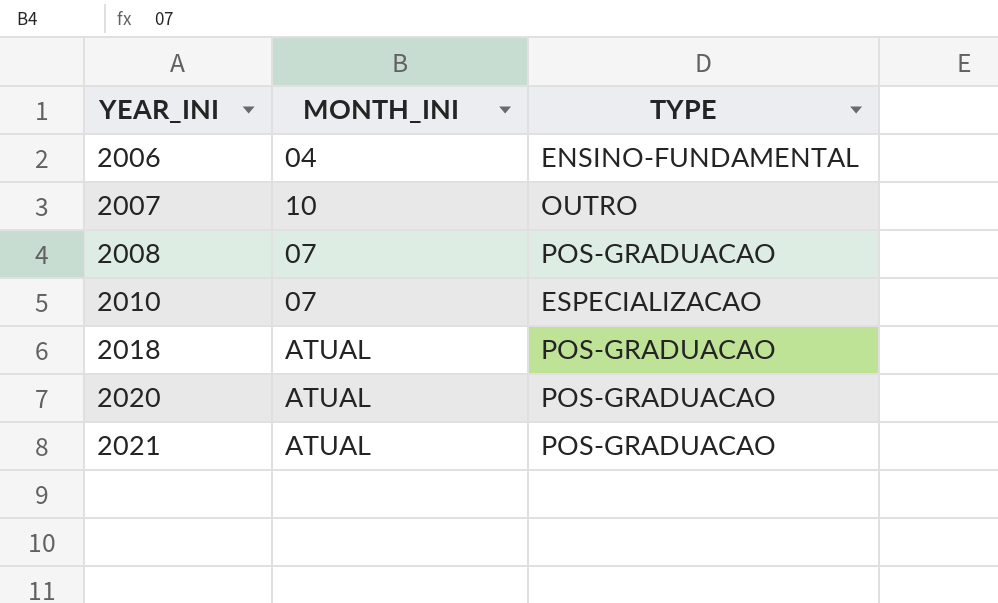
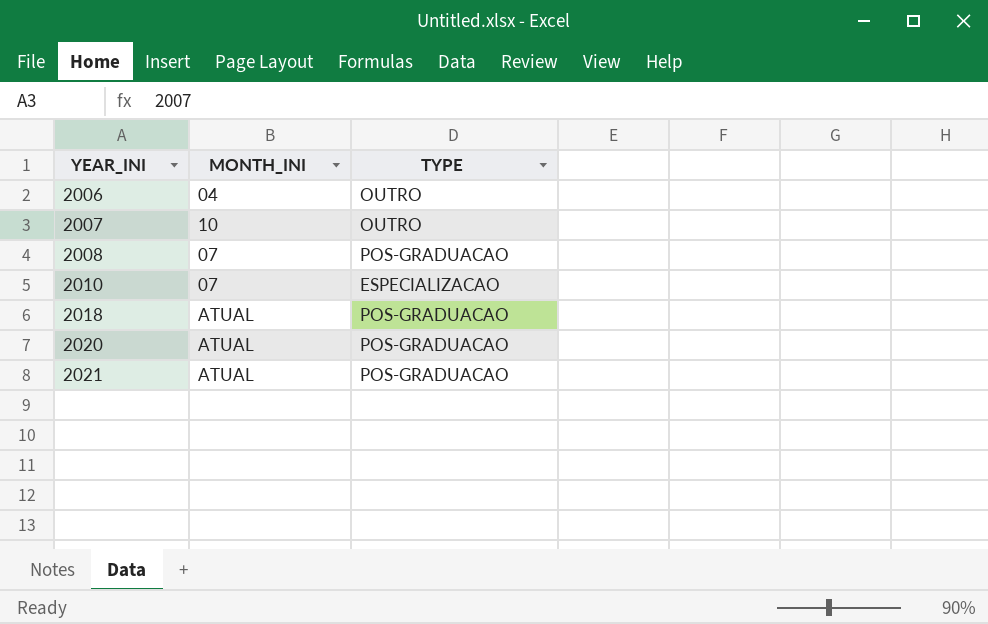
2006 | TYPE: ENSINO-FUNDAMENTAL -> OUTRO

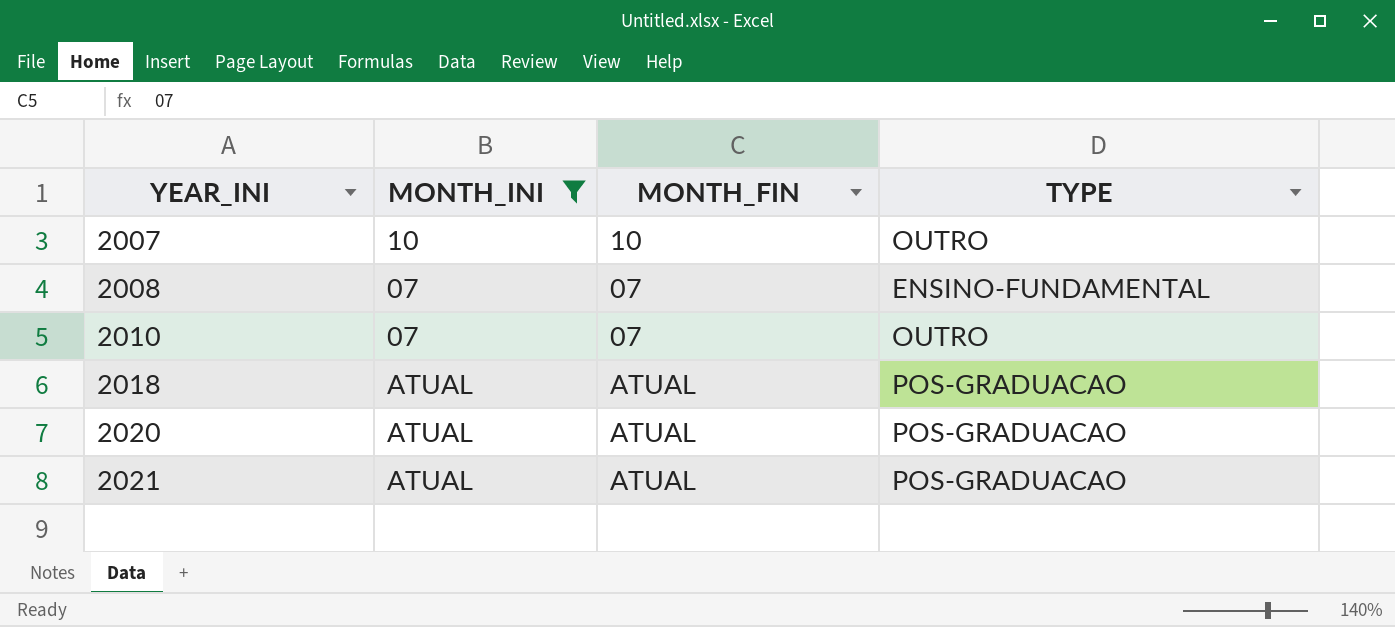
filter: none -> MONTH_INI != 04
column MONTH_FIN | position: none -> 3
2008 | TYPE: POS-GRADUACAO -> ENSINO-FUNDAMENTAL
2010 | TYPE: ESPECIALIZACAO -> OUTRO

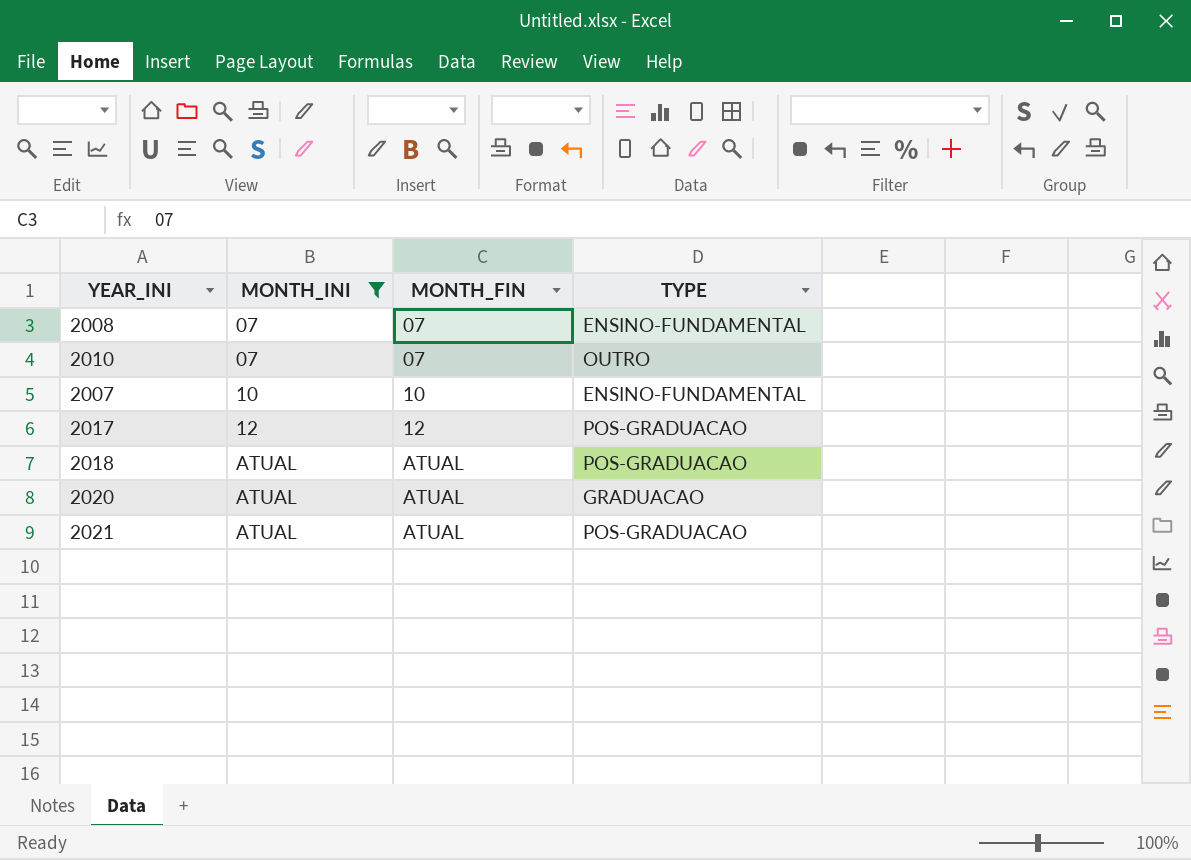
row order: YEAR_INI ascending -> MONTH_INI ascending
2007 | TYPE: OUTRO -> ENSINO-FUNDAMENTAL
row 2017: none -> 12 | 12 | POS-GRADUACAO
2020 | TYPE: POS-GRADUACAO -> GRADUACAO

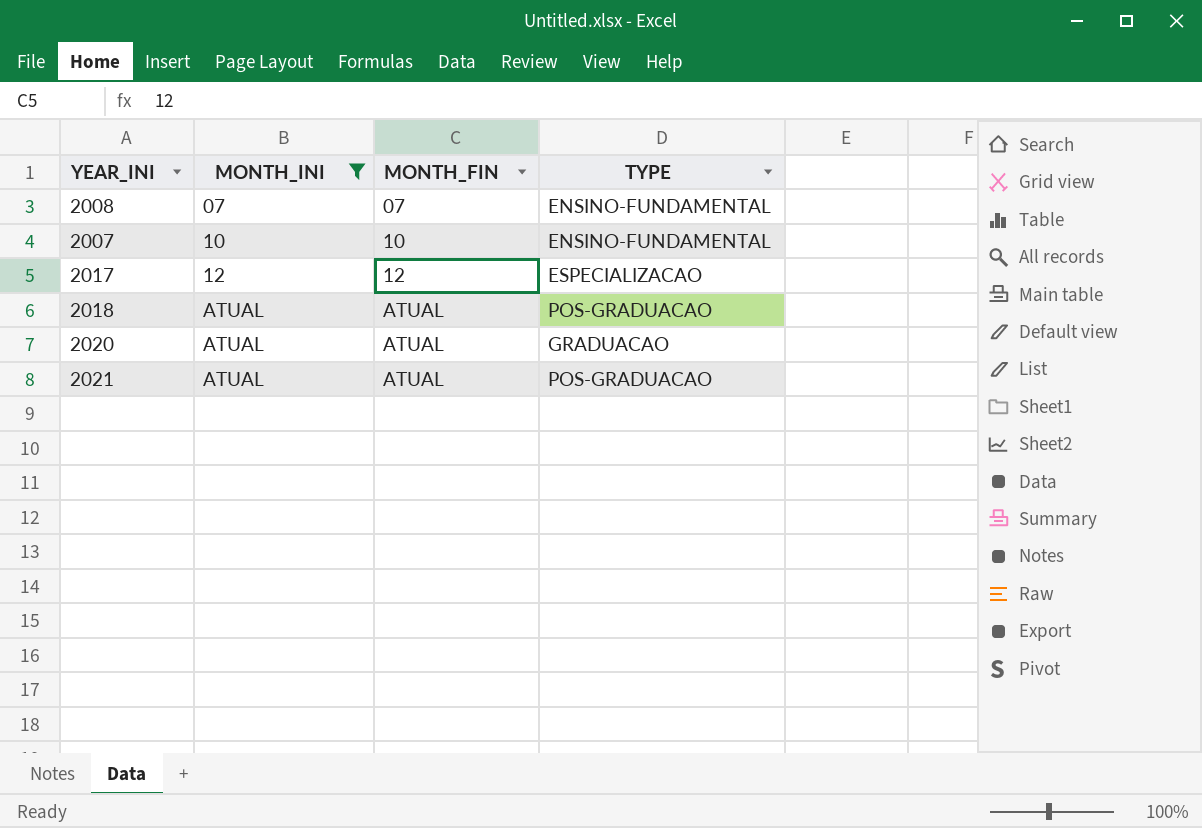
row 2010: 07 | 07 | OUTRO -> none
2017 | TYPE: POS-GRADUACAO -> ESPECIALIZACAO

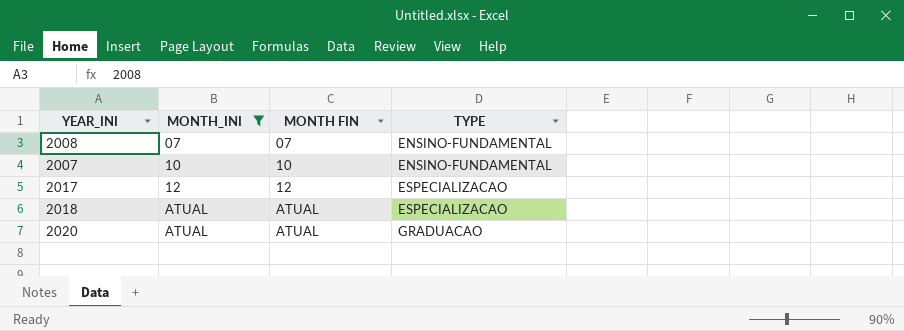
column name: MONTH_FIN -> MONTH FIN
row 2021: ATUAL | ATUAL | POS-GRADUACAO -> none
2018 | TYPE: POS-GRADUACAO -> ESPECIALIZACAO

